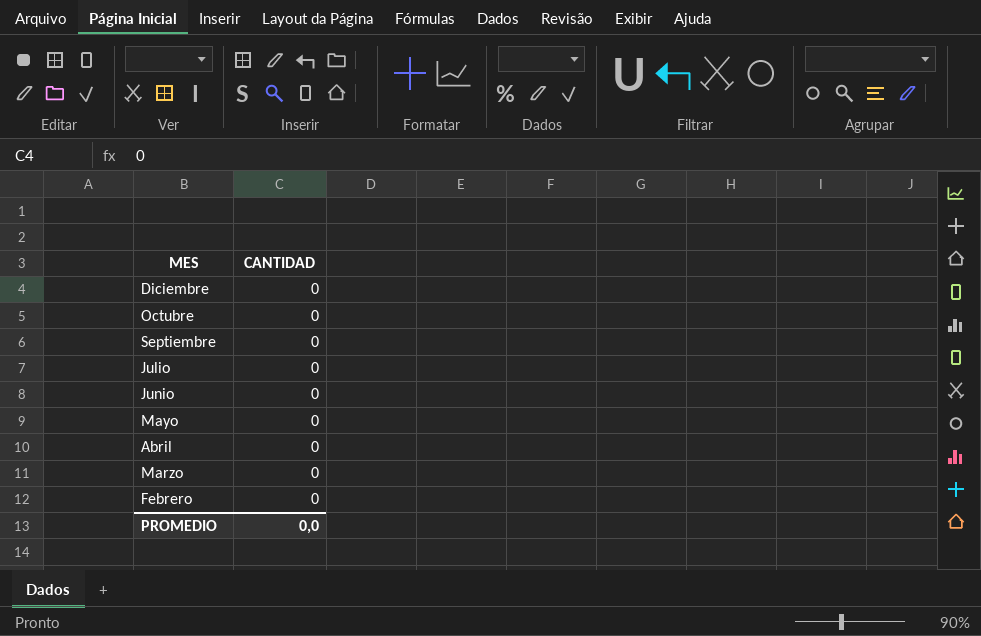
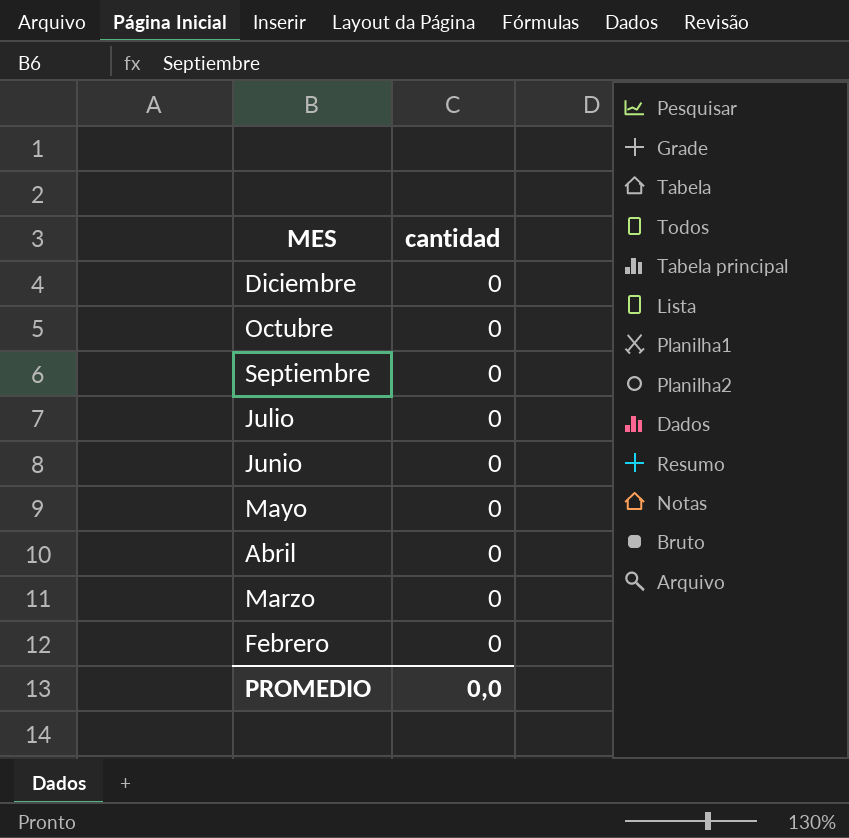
column name: CANTIDAD -> cantidad

